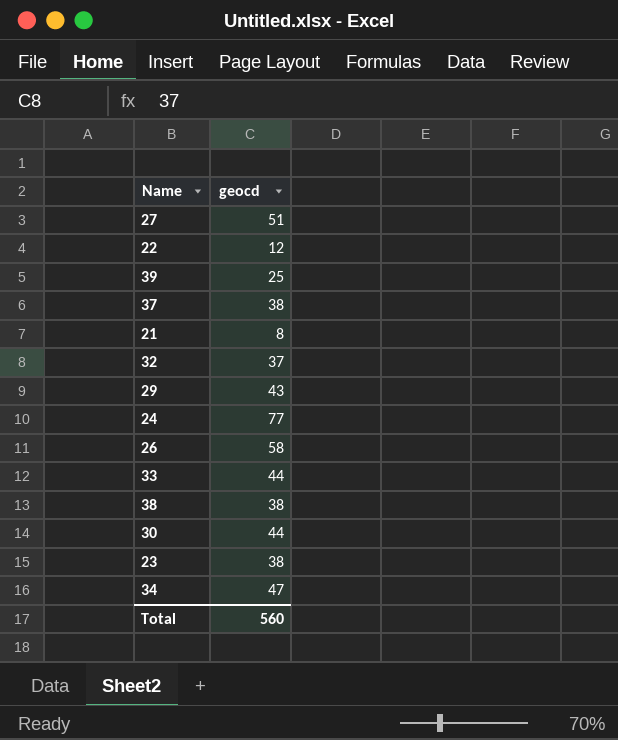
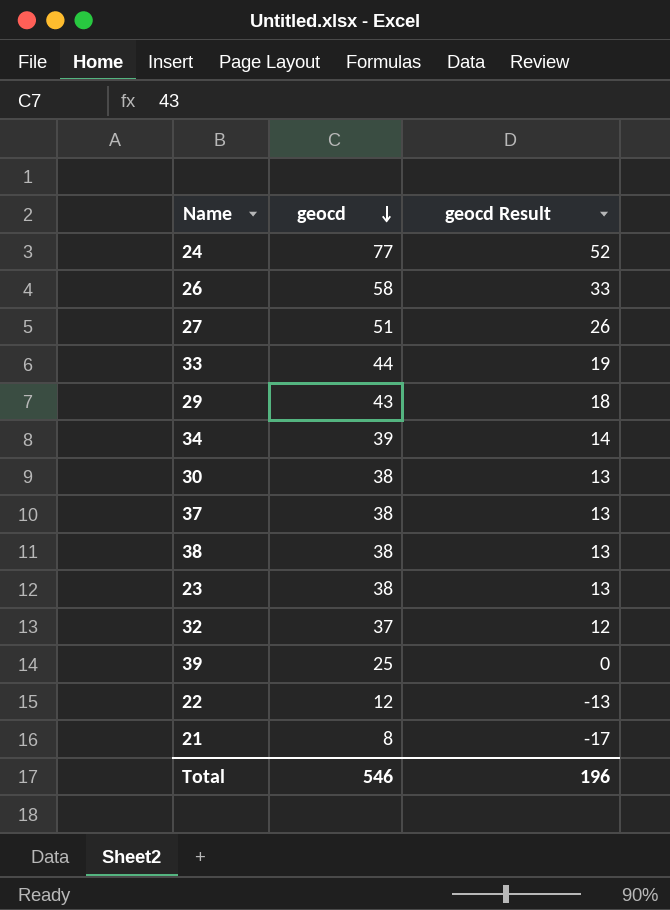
row order: none -> geocd descending
column geocd Result | formula: none -> [geocd] - 25
34 | geocd: 47 -> 39
30 | geocd: 44 -> 38
Total | geocd: 560 -> 546

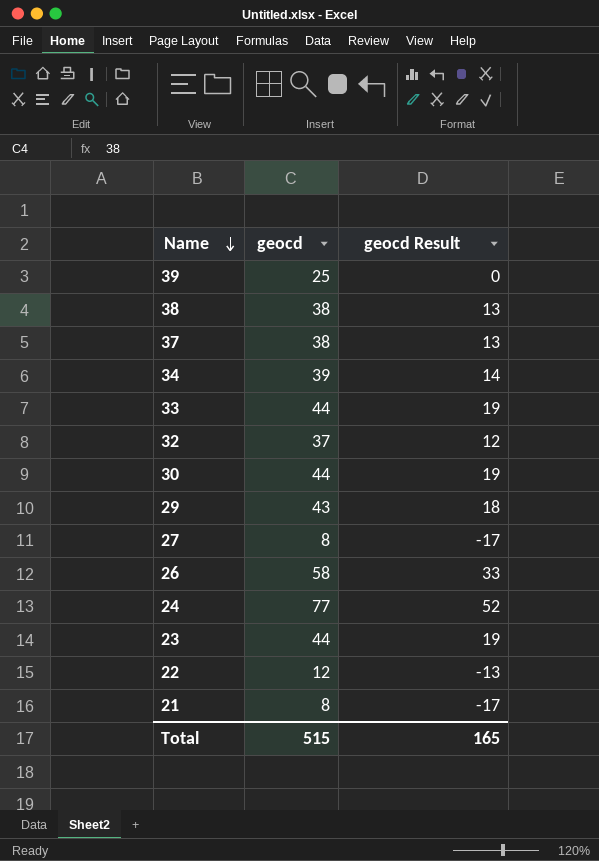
row order: geocd descending -> Name descending
30 | geocd: 38 -> 44
30 | geocd Result: 13 -> 19
27 | geocd: 51 -> 8
27 | geocd Result: 26 -> -17
23 | geocd: 38 -> 44
23 | geocd Result: 13 -> 19
Total | geocd: 546 -> 515
Total | geocd Result: 196 -> 165

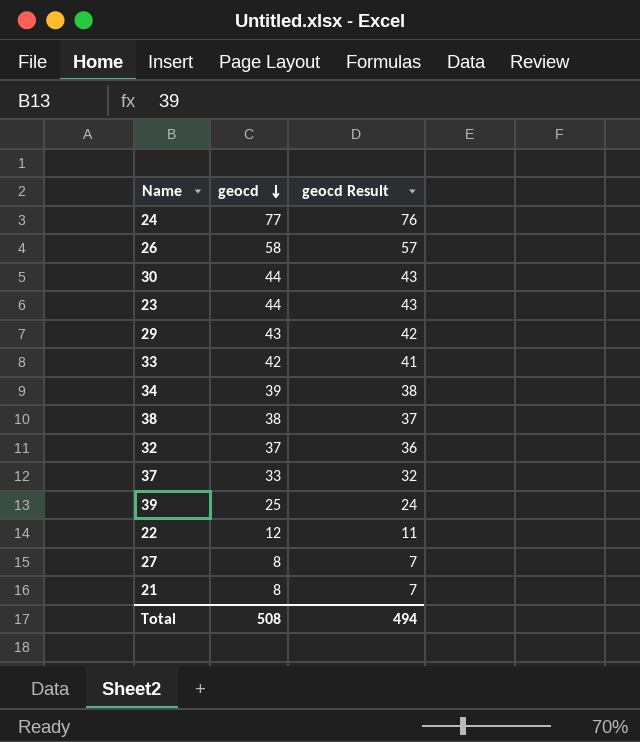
row order: Name descending -> geocd descending
column geocd Result | formula: [geocd] - 25 -> [geocd] - 1
33 | geocd: 44 -> 42
37 | geocd: 38 -> 33
Total | geocd: 515 -> 508
Total | geocd Result: 165 -> 494

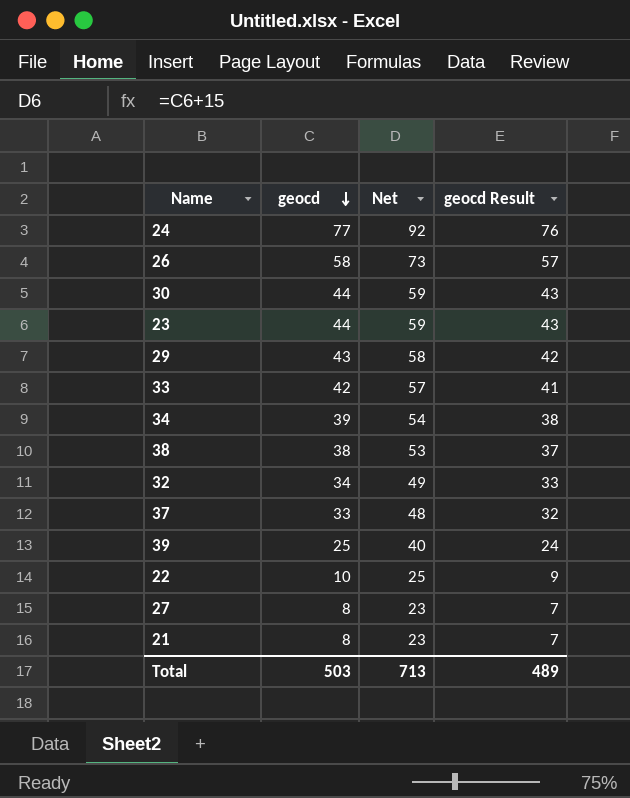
column Net | formula: none -> [geocd] + 15
32 | geocd: 37 -> 34
32 | geocd Result: 36 -> 33
22 | geocd: 12 -> 10
22 | geocd Result: 11 -> 9
Total | geocd: 508 -> 503
Total | geocd Result: 494 -> 489

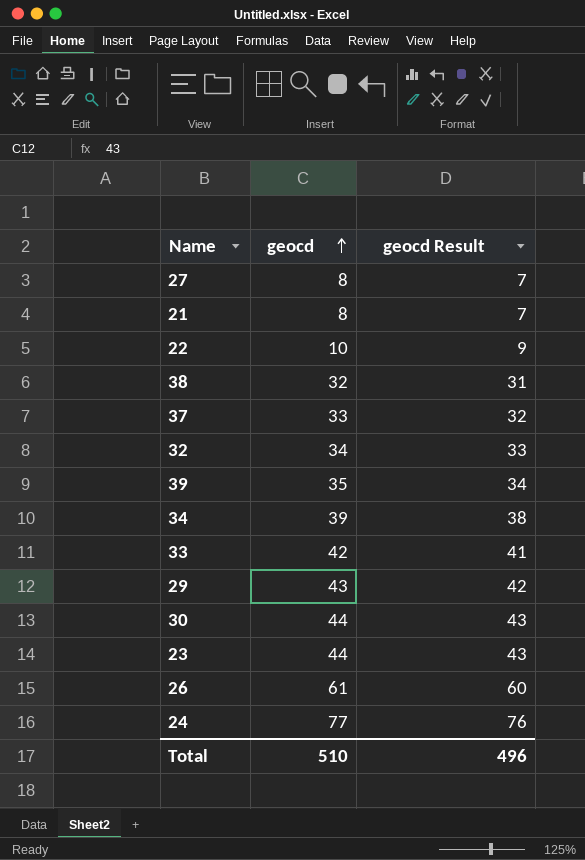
row order: geocd descending -> geocd ascending
column Net | formula: [geocd] + 15 -> none
38 | geocd: 38 -> 32
38 | geocd Result: 37 -> 31
39 | geocd: 25 -> 35
39 | geocd Result: 24 -> 34
26 | geocd: 58 -> 61
26 | geocd Result: 57 -> 60
Total | geocd: 503 -> 510
Total | geocd Result: 489 -> 496

